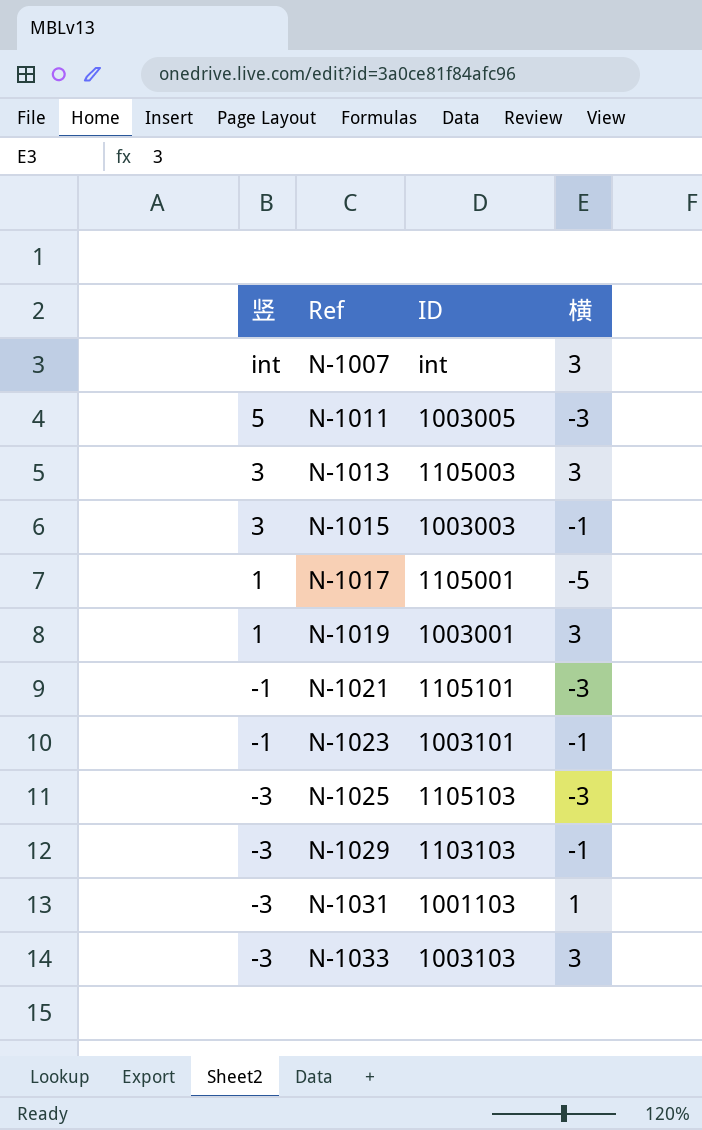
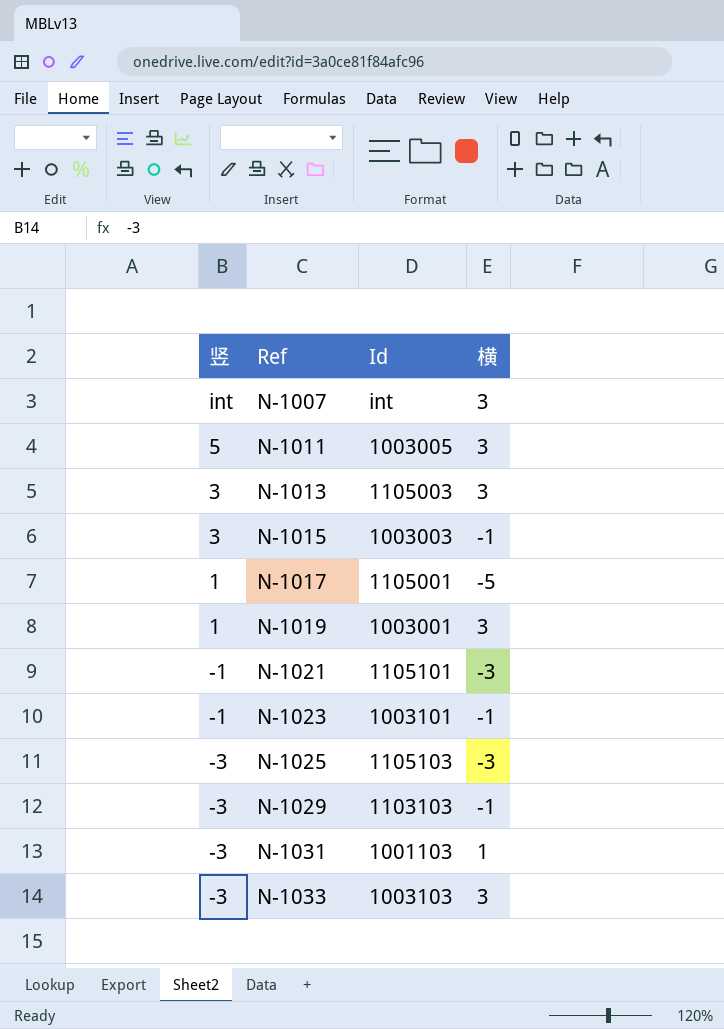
column name: ID -> Id
N-1011 | 横: -3 -> 3

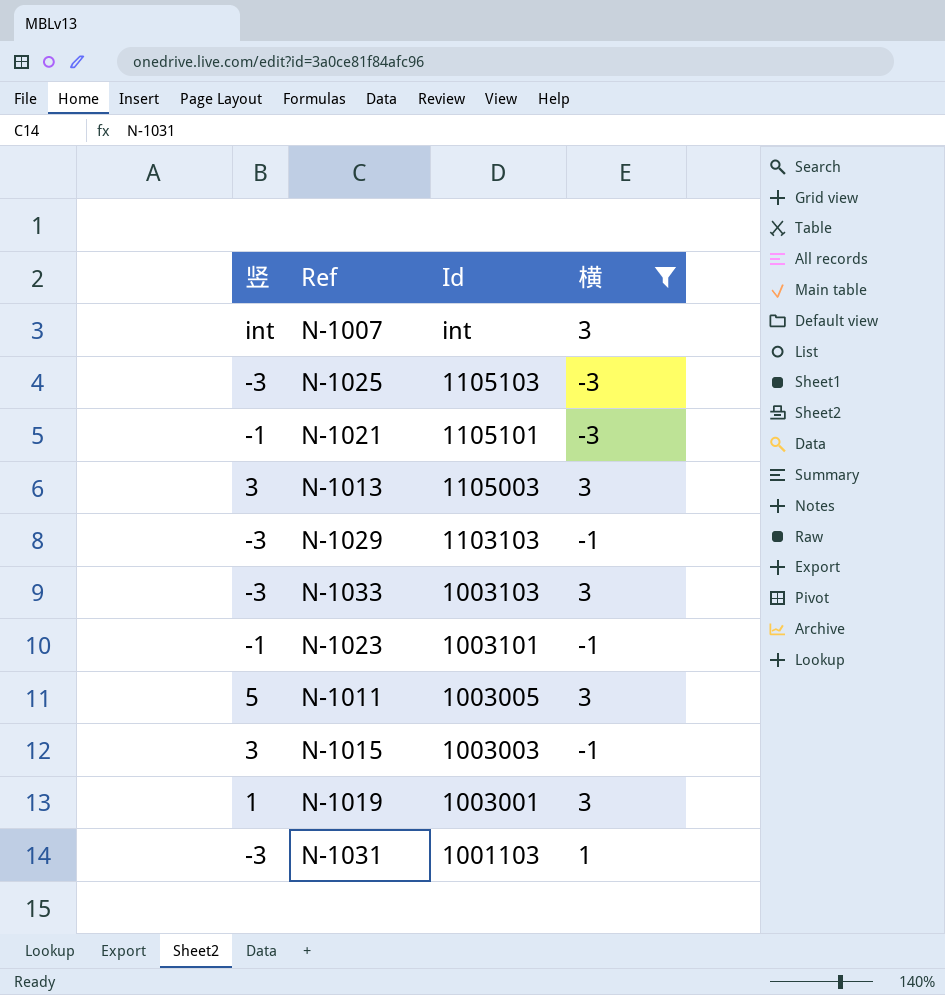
filter: none -> 横 != -5
row order: Ref ascending -> Id descending

